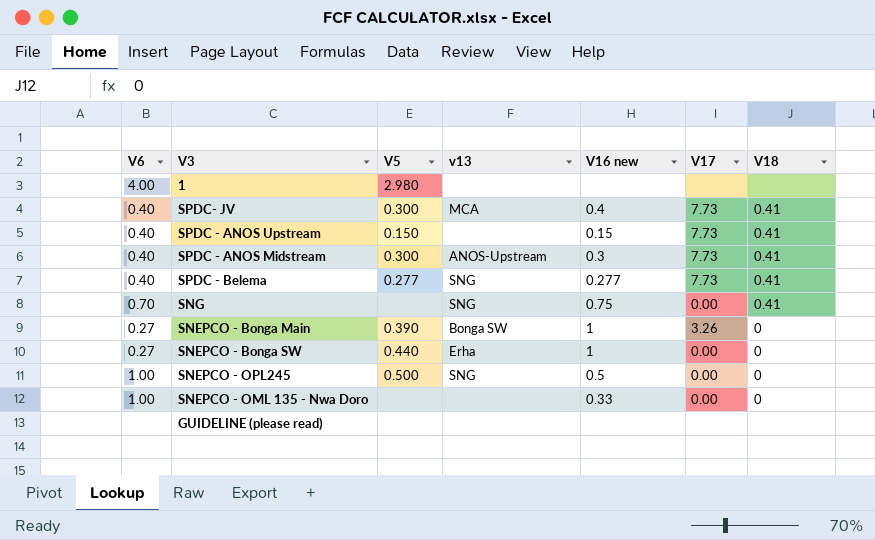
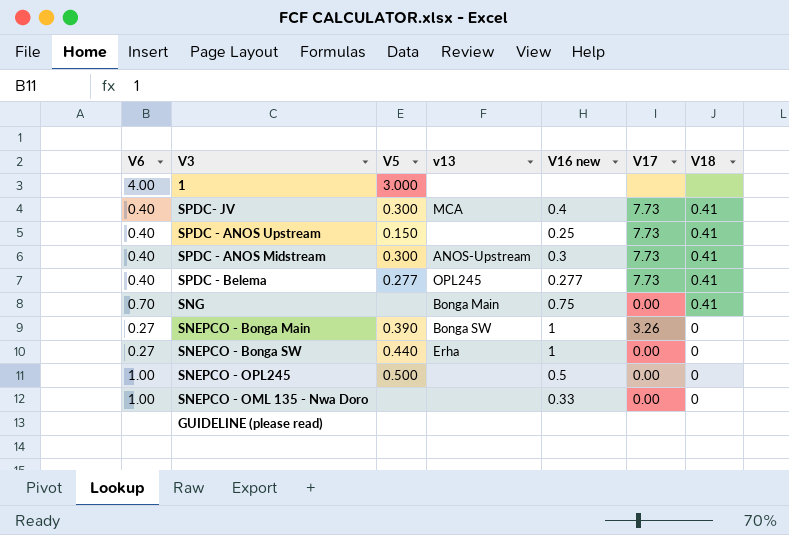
1 | V5: 2.980 -> 3.000
SPDC - ANOS Upstream | V16 new: 0.15 -> 0.25
SPDC - Belema | v13: SNG -> OPL245
SNG | v13: SNG -> Bonga Main
SNEPCO - OPL245 | v13: SNG -> none

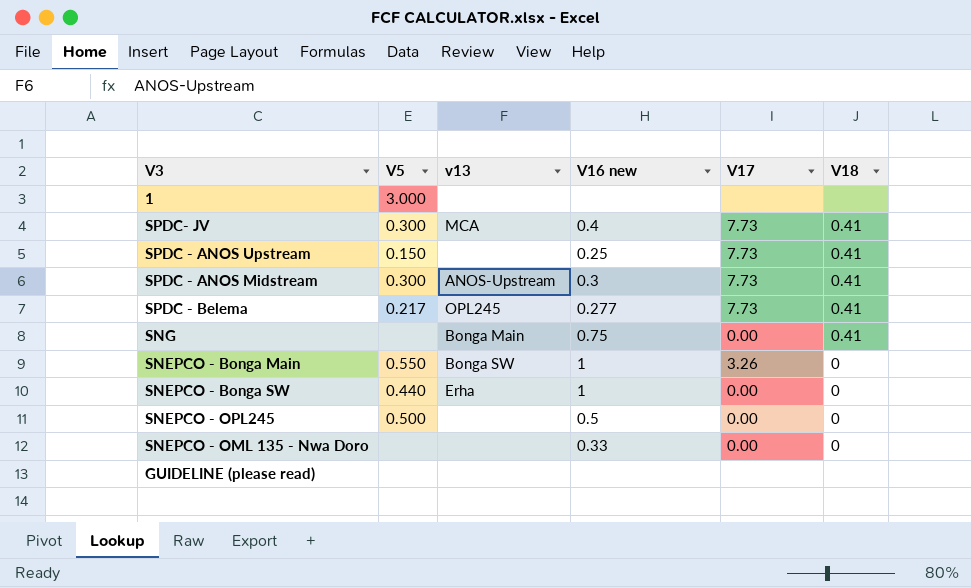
column V6 | position: 1 -> none
SPDC - Belema | V5: 0.277 -> 0.217
SNEPCO - Bonga Main | V5: 0.390 -> 0.550

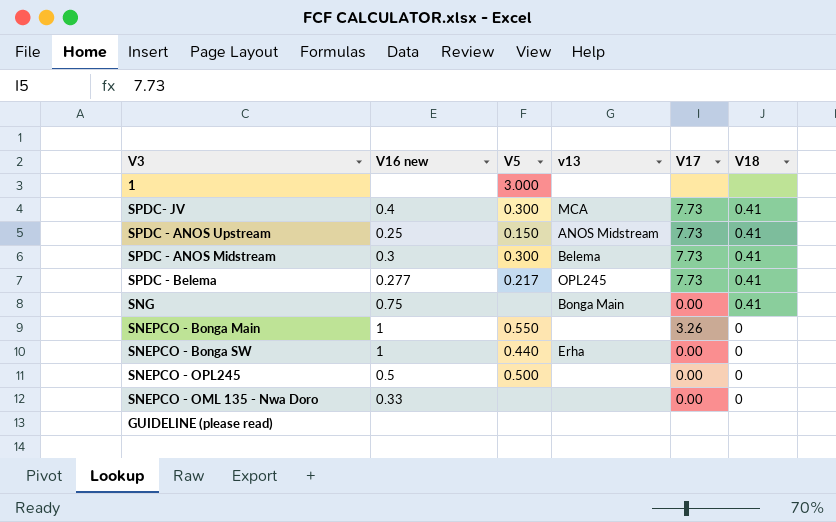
column V16 new | position: 4 -> 2
SPDC - ANOS Upstream | v13: none -> ANOS Midstream
SPDC - ANOS Midstream | v13: ANOS-Upstream -> Belema
SNEPCO - Bonga Main | v13: Bonga SW -> none

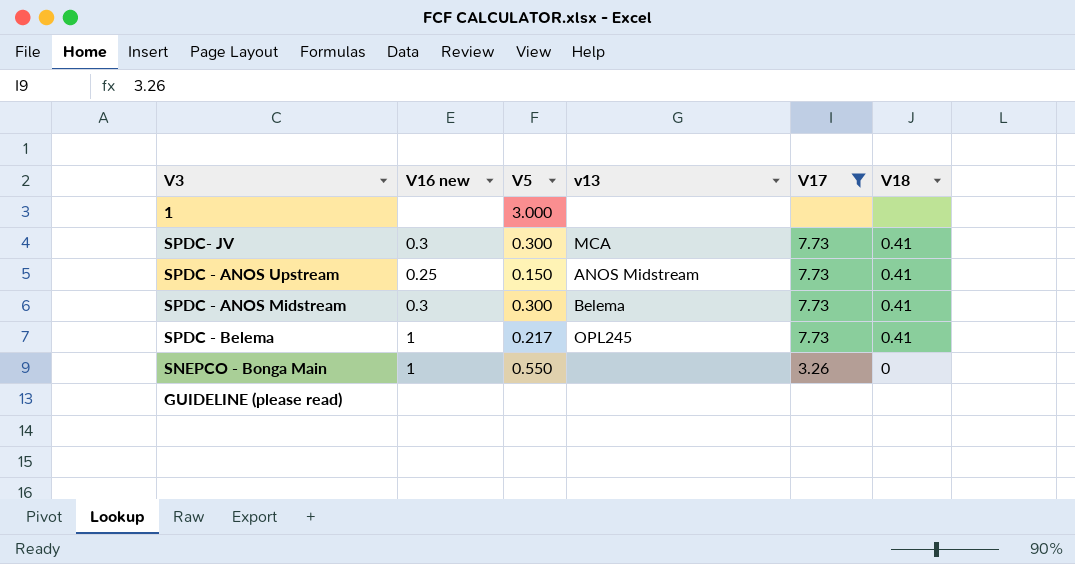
filter: none -> V17 != 0.00
SPDC- JV | V16 new: 0.4 -> 0.3
SPDC - Belema | V16 new: 0.277 -> 1

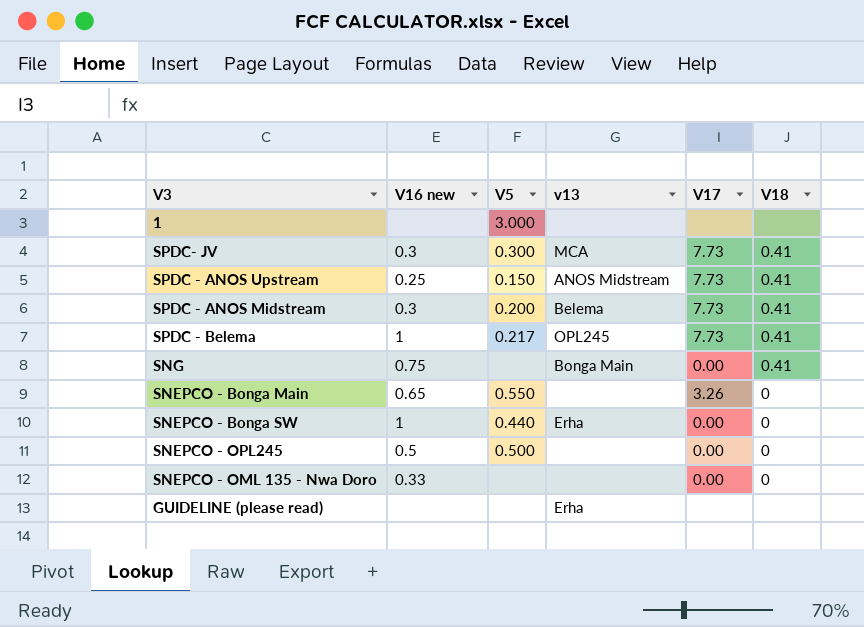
filter: V17 != 0.00 -> none
SPDC - ANOS Midstream | V5: 0.300 -> 0.200
SNEPCO - Bonga Main | V16 new: 1 -> 0.65
GUIDELINE (please read) | v13: none -> Erha

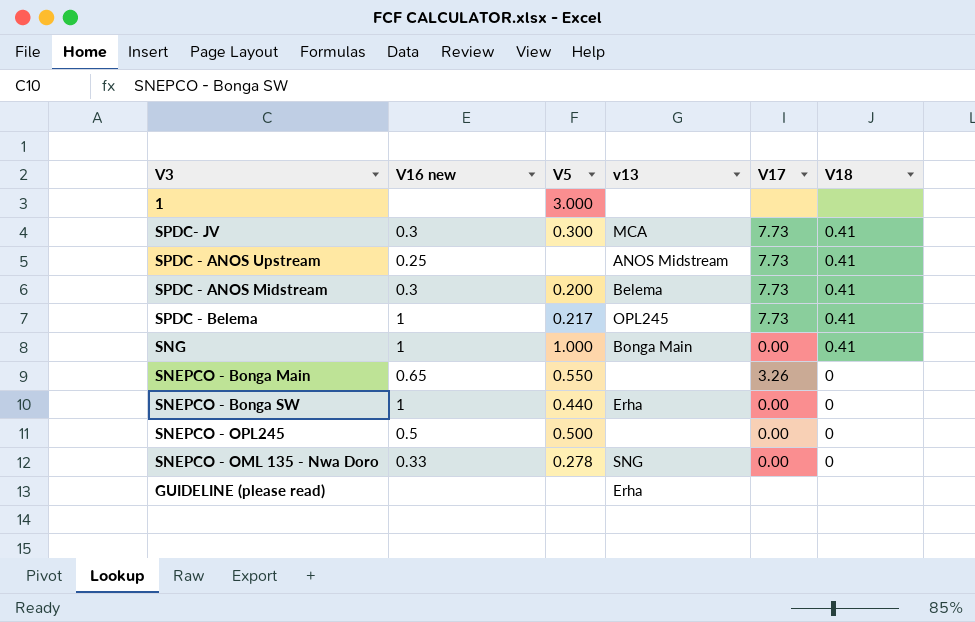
SPDC - ANOS Upstream | V5: 0.150 -> none
SNG | V16 new: 0.75 -> 1
SNG | V5: none -> 1.000
SNEPCO - OML 135 - Nwa Doro | V5: none -> 0.278
SNEPCO - OML 135 - Nwa Doro | v13: none -> SNG

